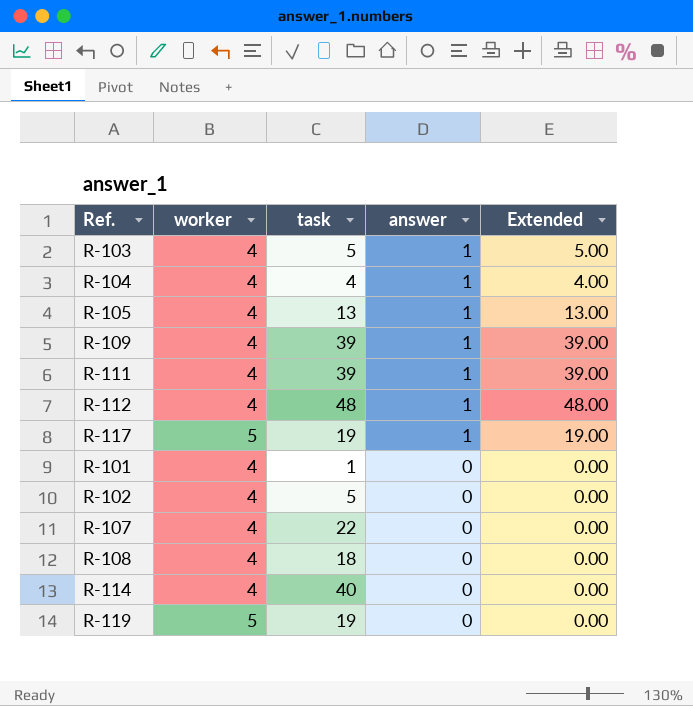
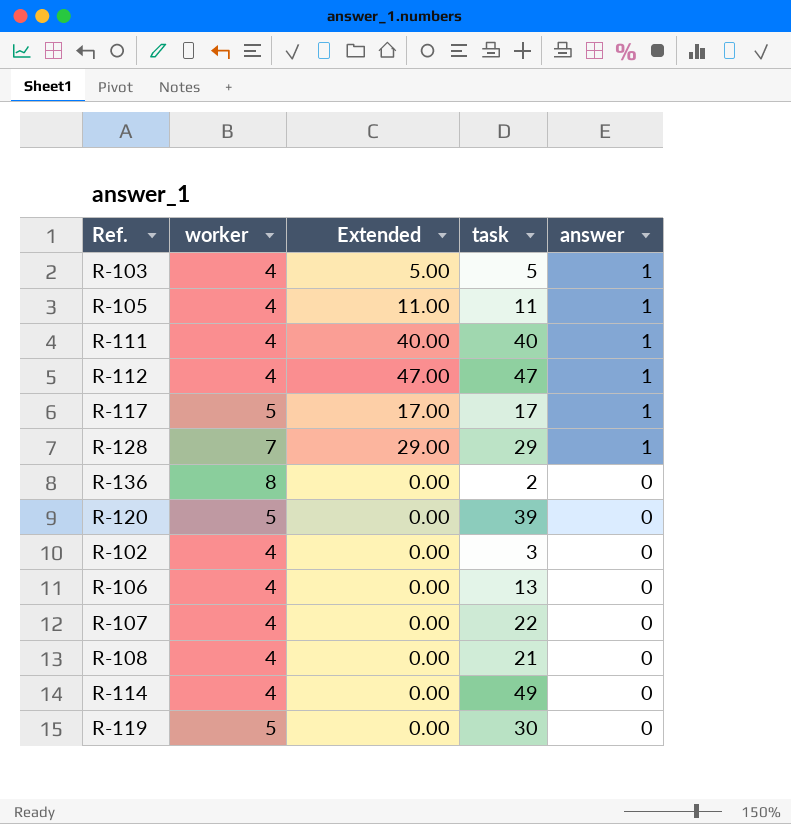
column Extended | position: 5 -> 3
row R-104: 4 | 4 | 1 | 4.00 -> none
row R-109: 4 | 39 | 1 | 39.00 -> none
row R-101: 4 | 1 | 0 | 0.00 -> none
R-105 | Extended: 13.00 -> 11.00
R-105 | task: 13 -> 11
R-111 | Extended: 39.00 -> 40.00
R-111 | task: 39 -> 40
R-112 | Extended: 48.00 -> 47.00
R-112 | task: 48 -> 47
R-117 | Extended: 19.00 -> 17.00
R-117 | task: 19 -> 17
row R-128: none -> 7 | 29.00 | 29 | 1
row R-136: none -> 8 | 0.00 | 2 | 0
row R-120: none -> 5 | 0.00 | 39 | 0
R-102 | task: 5 -> 3
row R-106: none -> 4 | 0.00 | 13 | 0
R-108 | task: 18 -> 21
R-114 | task: 40 -> 49
R-119 | task: 19 -> 30

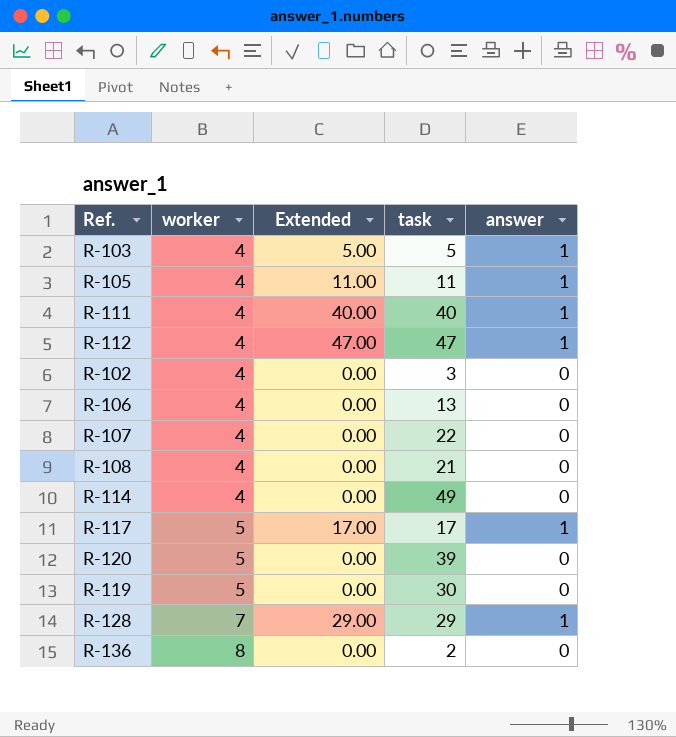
row order: answer descending -> worker ascending

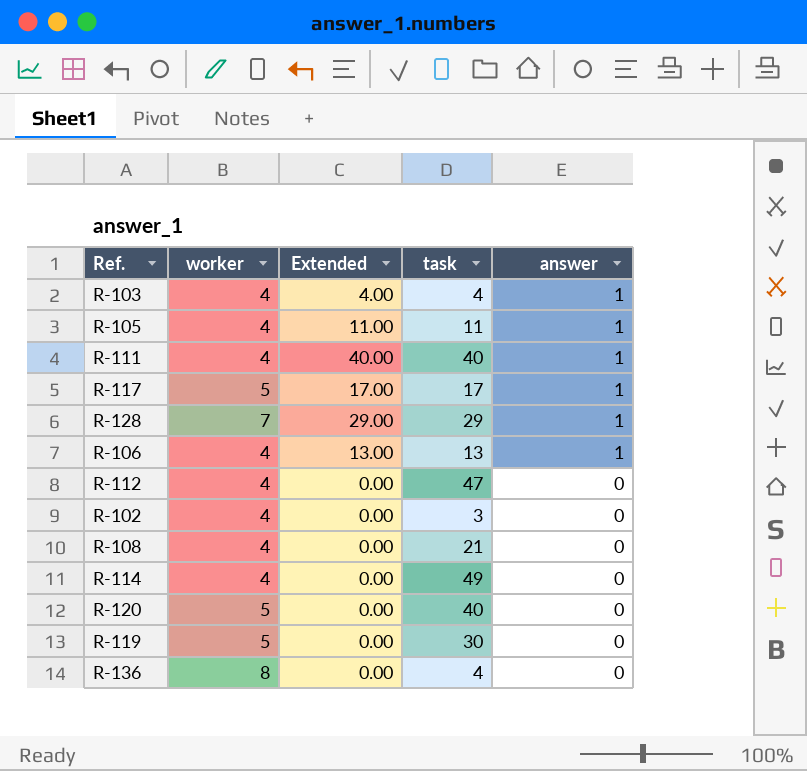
row order: worker ascending -> answer descending
row R-107: 4 | 0.00 | 22 | 0 -> none
R-103 | Extended: 5.00 -> 4.00
R-103 | task: 5 -> 4
R-106 | Extended: 0.00 -> 13.00
R-106 | answer: 0 -> 1
R-112 | Extended: 47.00 -> 0.00
R-112 | answer: 1 -> 0
R-120 | task: 39 -> 40
R-136 | task: 2 -> 4

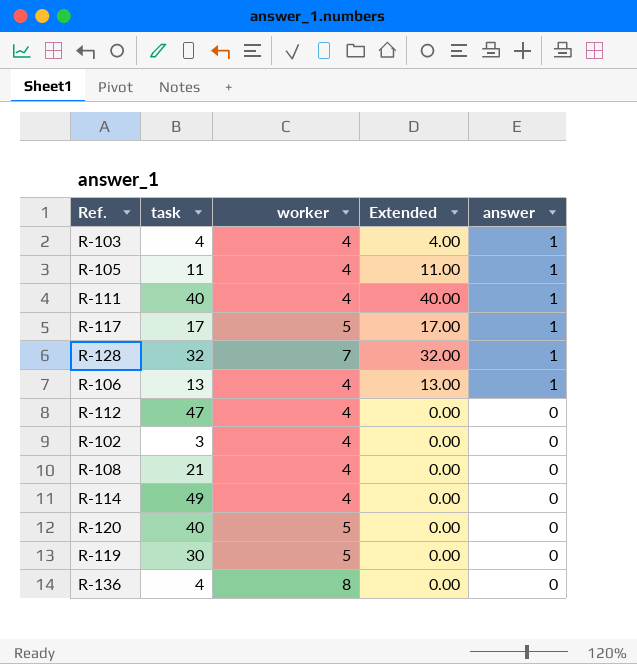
column task | position: 4 -> 2
R-128 | task: 29 -> 32
R-128 | Extended: 29.00 -> 32.00

